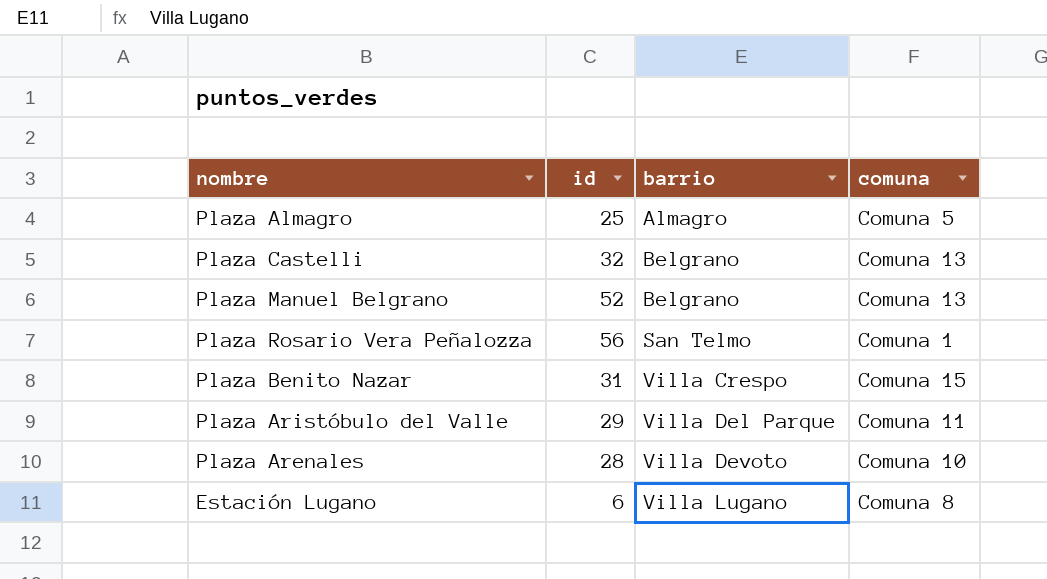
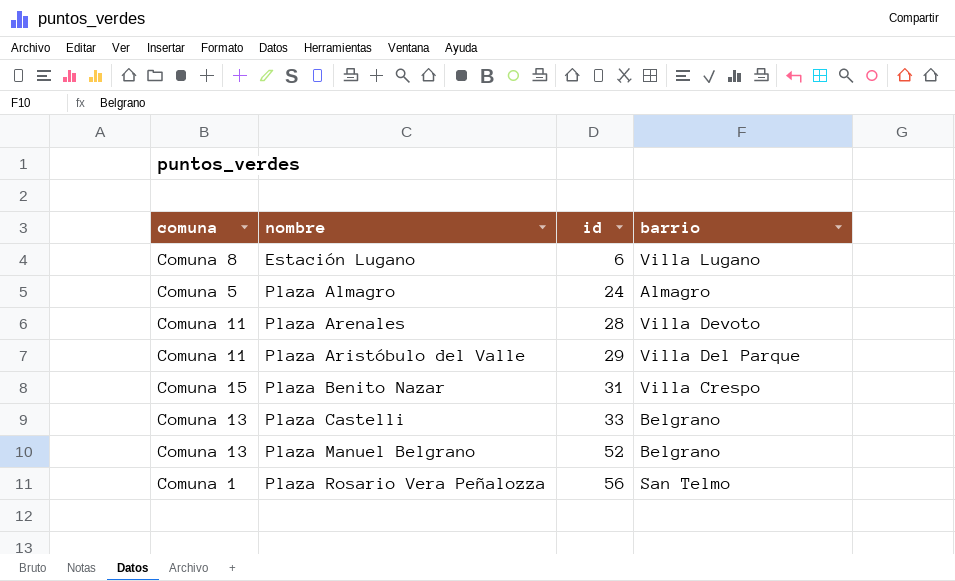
row order: barrio ascending -> nombre ascending
column comuna | position: 4 -> 1
Plaza Almagro | id: 25 -> 24
Plaza Arenales | comuna: Comuna 10 -> Comuna 11
Plaza Castelli | id: 32 -> 33

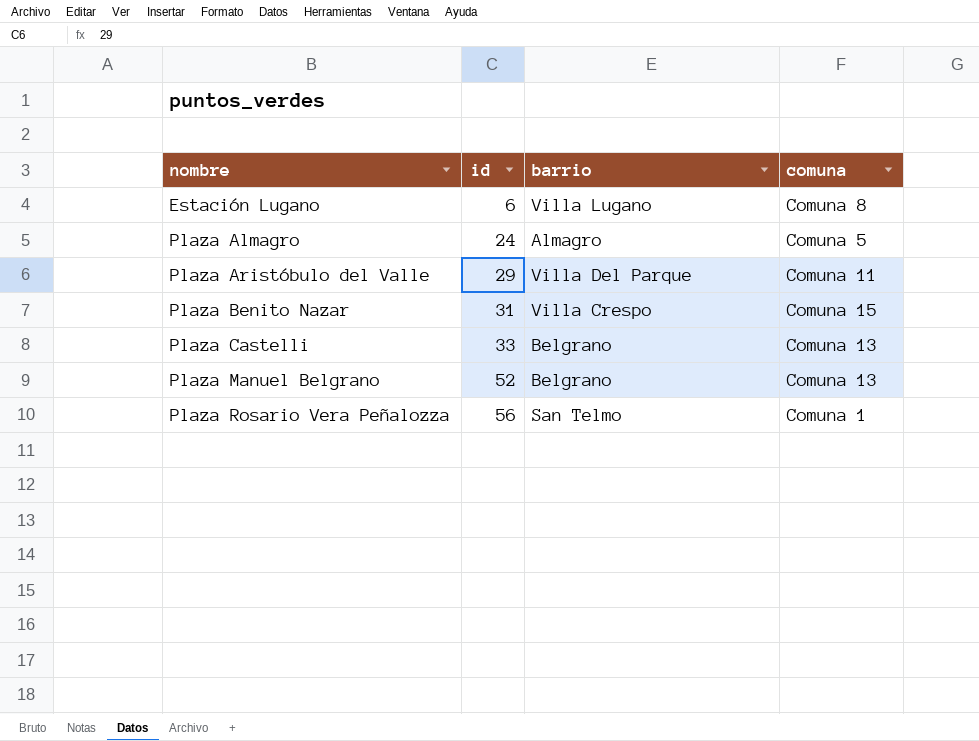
column comuna | position: 1 -> 4
row Plaza Arenales: Comuna 11 | 28 | Villa Devoto -> none

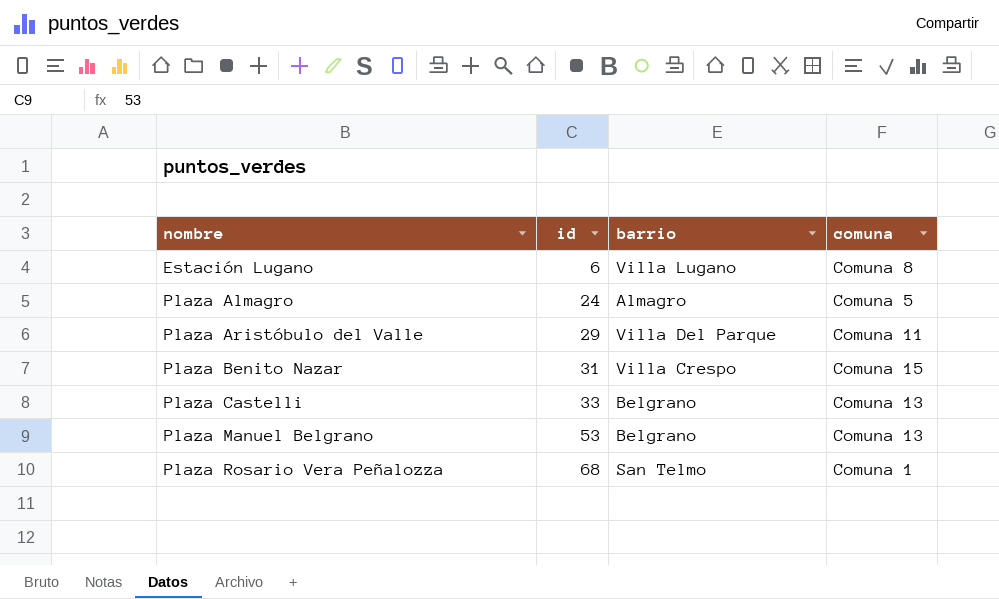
Plaza Manuel Belgrano | id: 52 -> 53
Plaza Rosario Vera Peñalozza | id: 56 -> 68

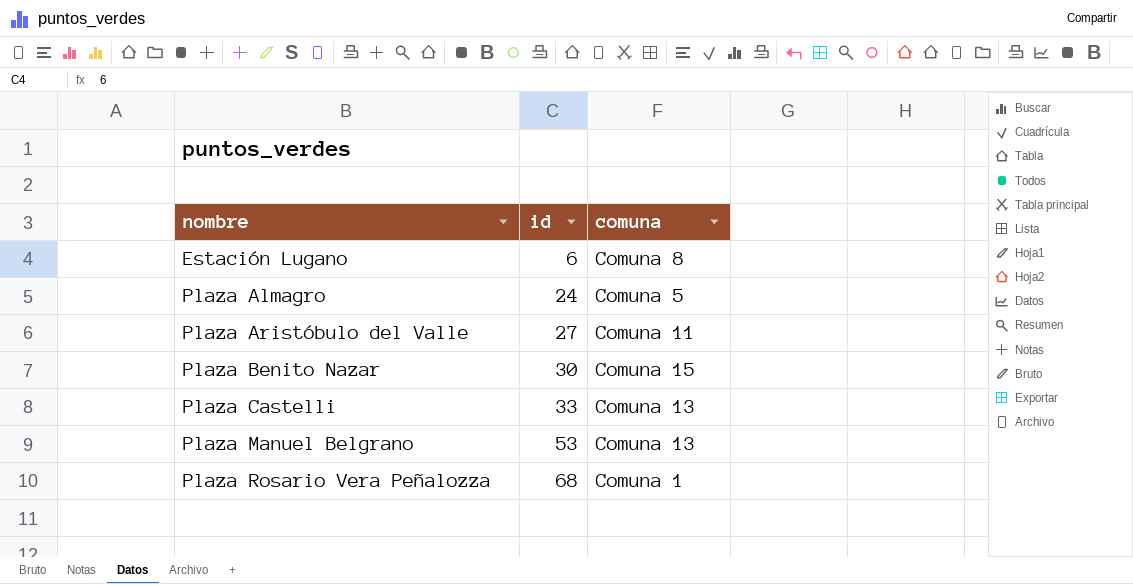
column barrio | position: 3 -> none
Plaza Aristóbulo del Valle | id: 29 -> 27
Plaza Benito Nazar | id: 31 -> 30

